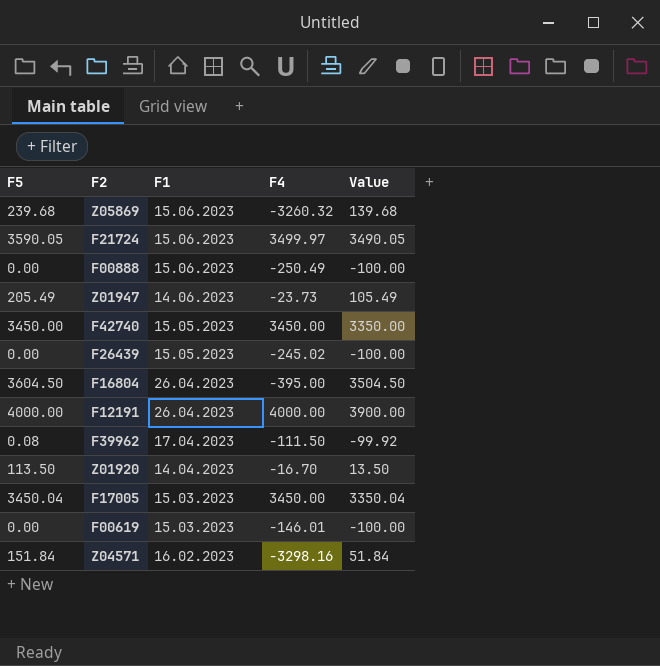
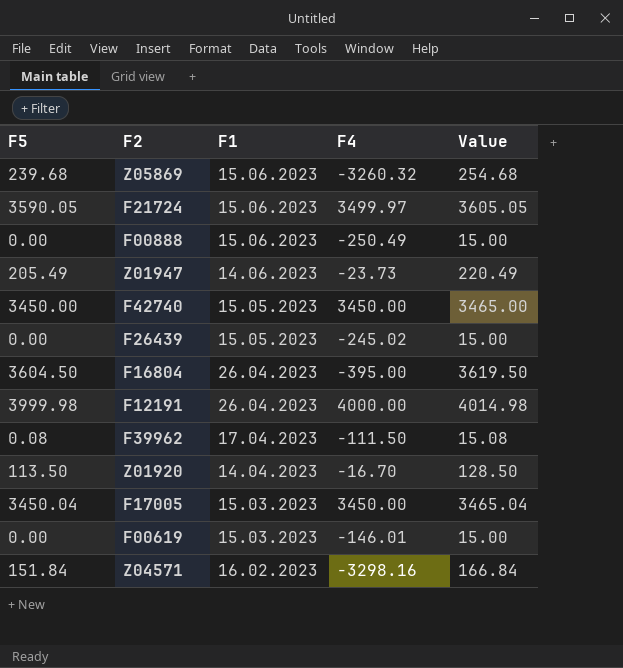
column Value | formula: [F5] - 100 -> [F5] + 15
F12191 | F5: 4000.00 -> 3999.98

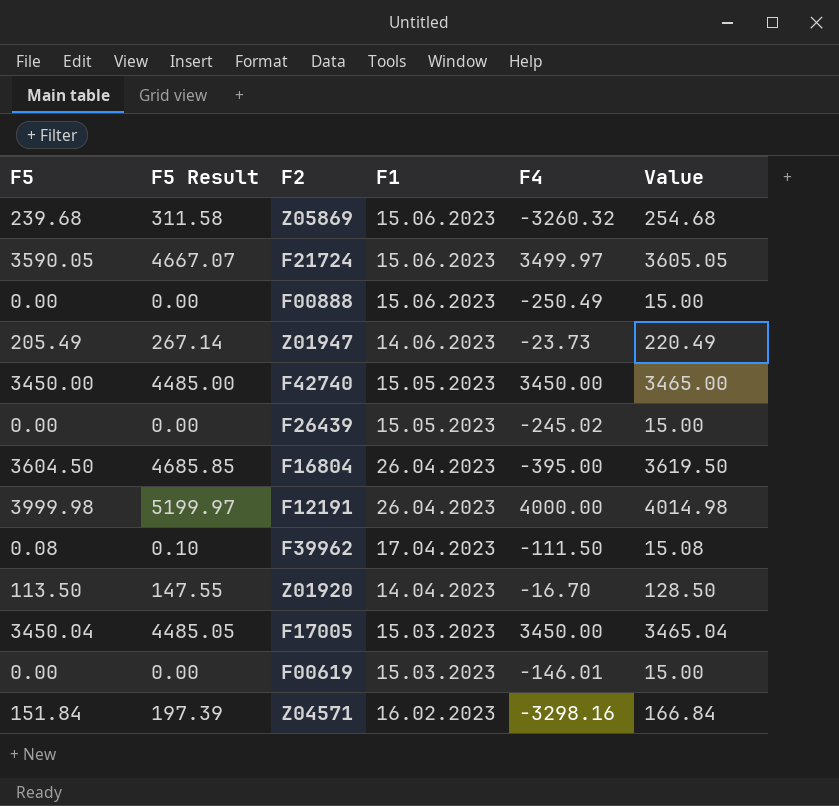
column F5 Result | formula: none -> [F5] * 1.3

